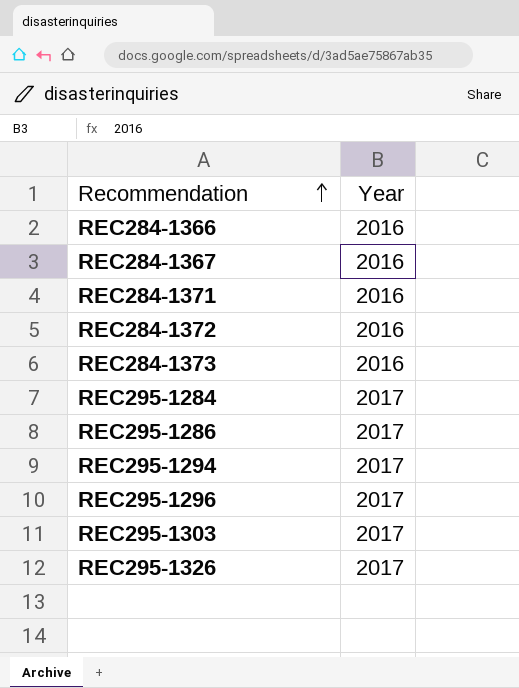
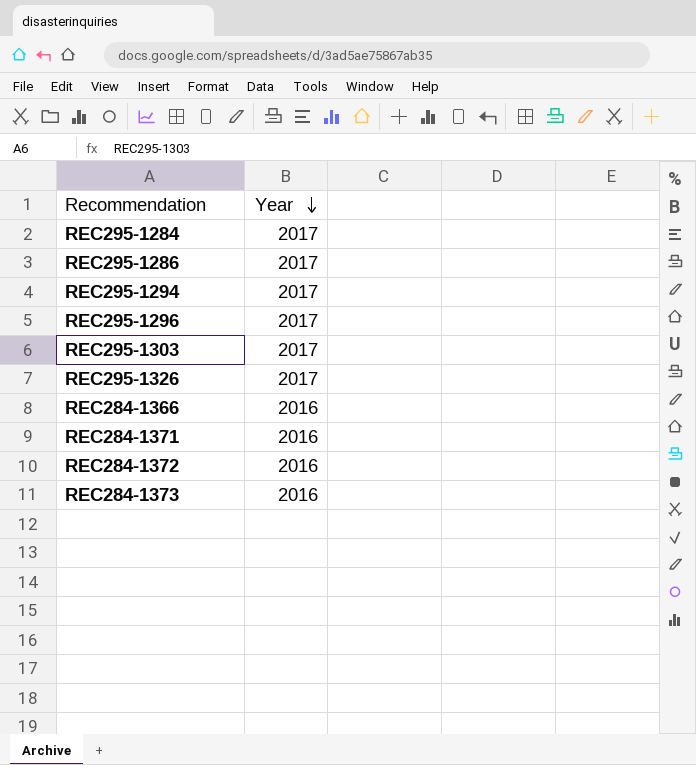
row order: Recommendation ascending -> Year descending
row REC284-1367: 2016 -> none

